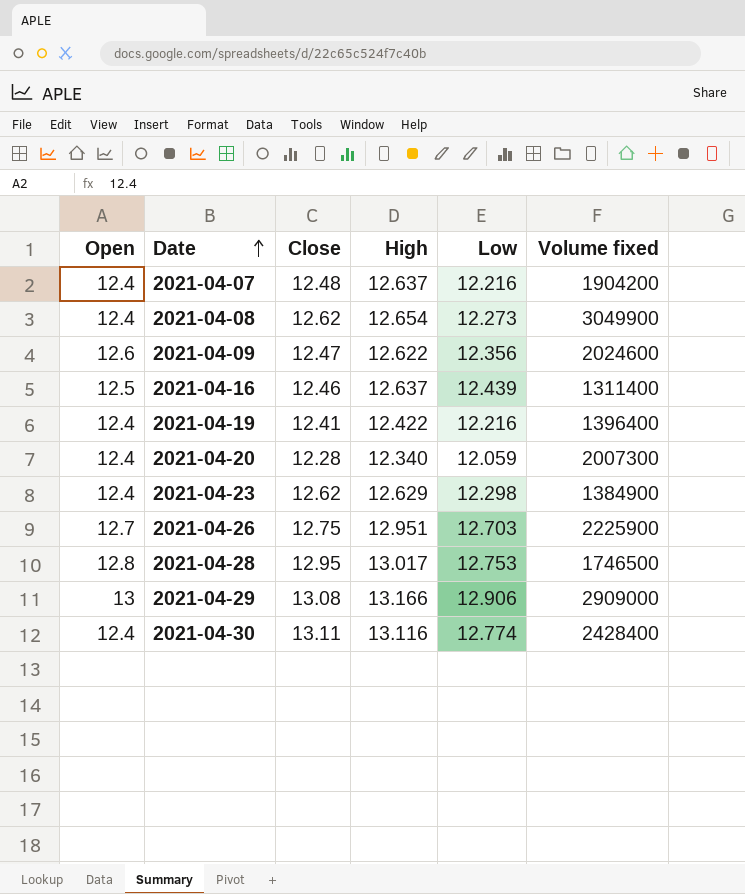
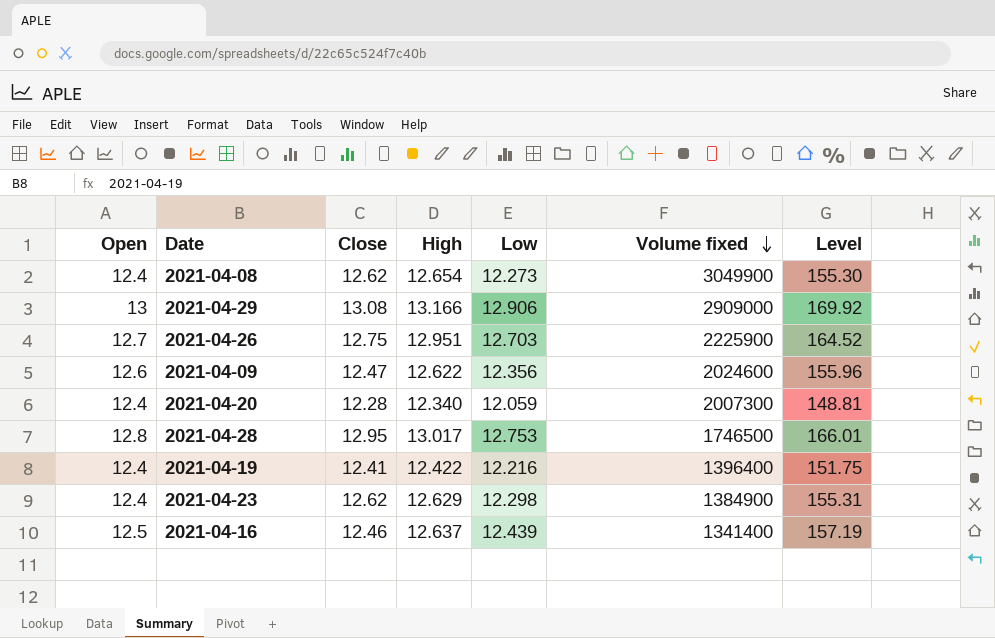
row order: Date ascending -> Volume fixed descending
column Level | formula: none -> [High] * [Low]
row 2021-04-07: 12.4 | 12.48 | 12.637 | 12.216 | 1904200 -> none
row 2021-04-30: 12.4 | 13.11 | 13.116 | 12.774 | 2428400 -> none
2021-04-16 | Volume fixed: 1311400 -> 1341400

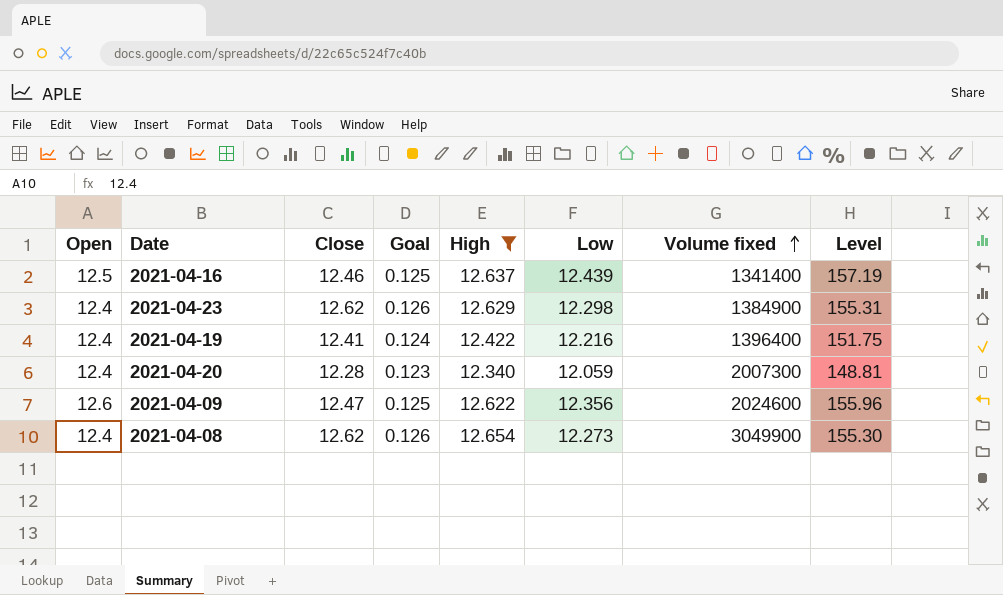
filter: none -> High <= 12.654
row order: Volume fixed descending -> Volume fixed ascending
column Goal | formula: none -> [Close] * 0.01

